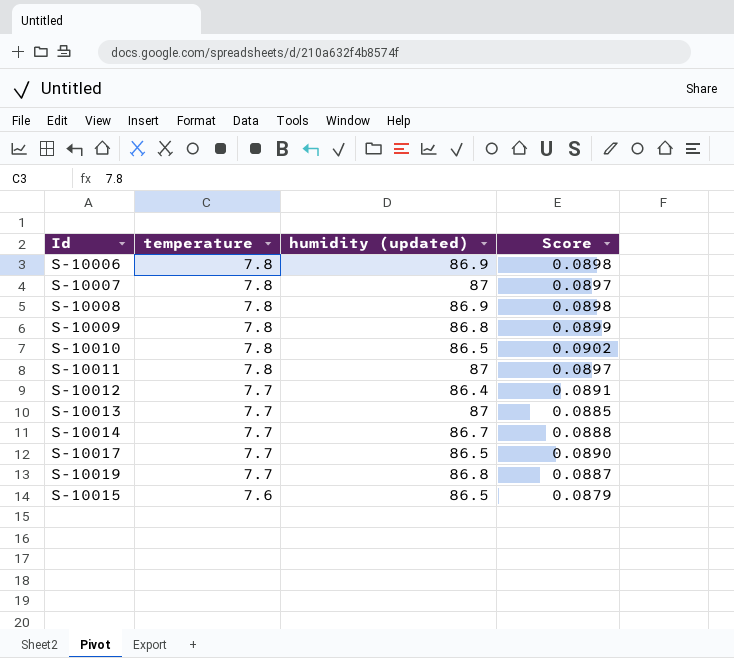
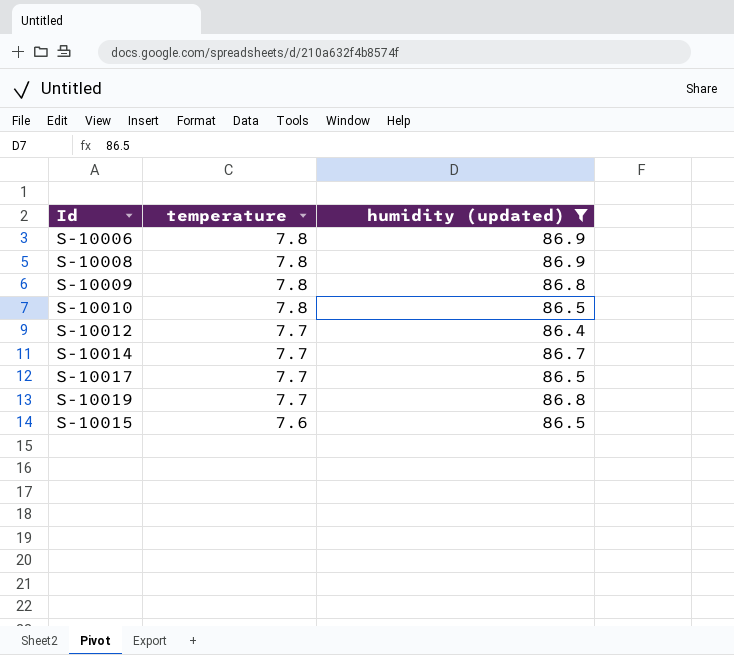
filter: none -> humidity (updated) != 87
column Score | formula: [temperature] / [humidity (updated)] -> none

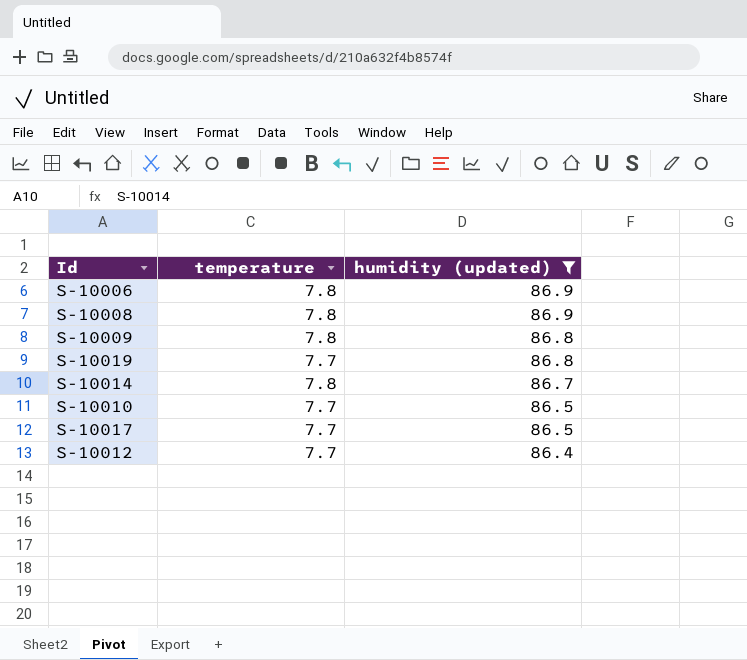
row order: temperature descending -> humidity (updated) descending
row S-10015: 7.6 | 86.5 -> none
S-10014 | temperature: 7.7 -> 7.8
S-10010 | temperature: 7.8 -> 7.7

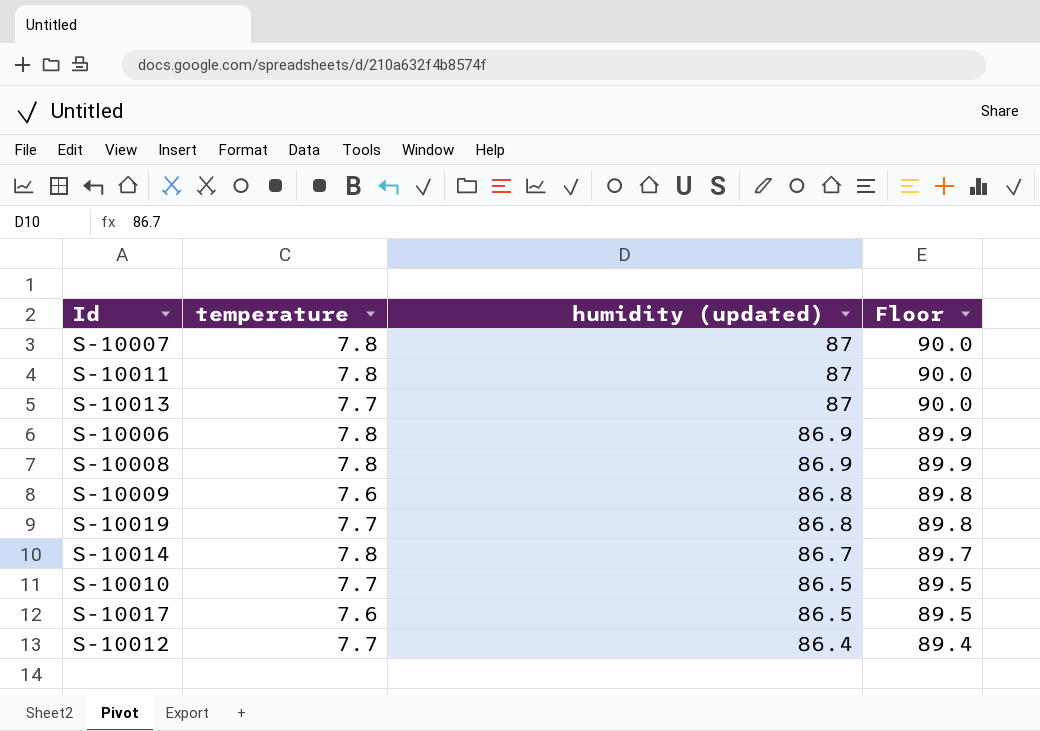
filter: humidity (updated) != 87 -> none
column Floor | formula: none -> [humidity (updated)] + 3
S-10009 | temperature: 7.8 -> 7.6
S-10017 | temperature: 7.7 -> 7.6

